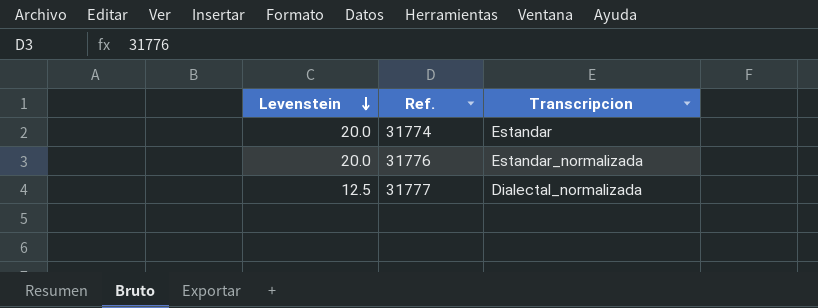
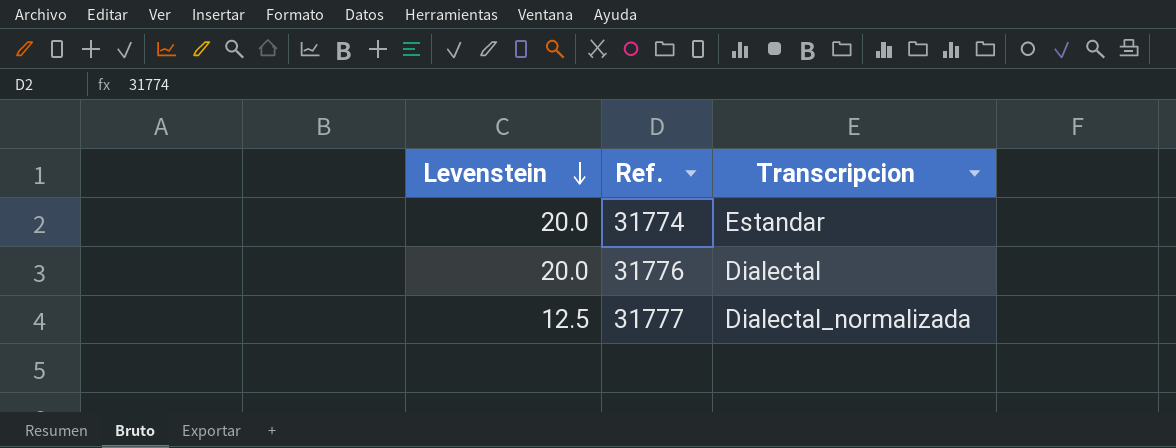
31776 | Transcripcion: Estandar_normalizada -> Dialectal

